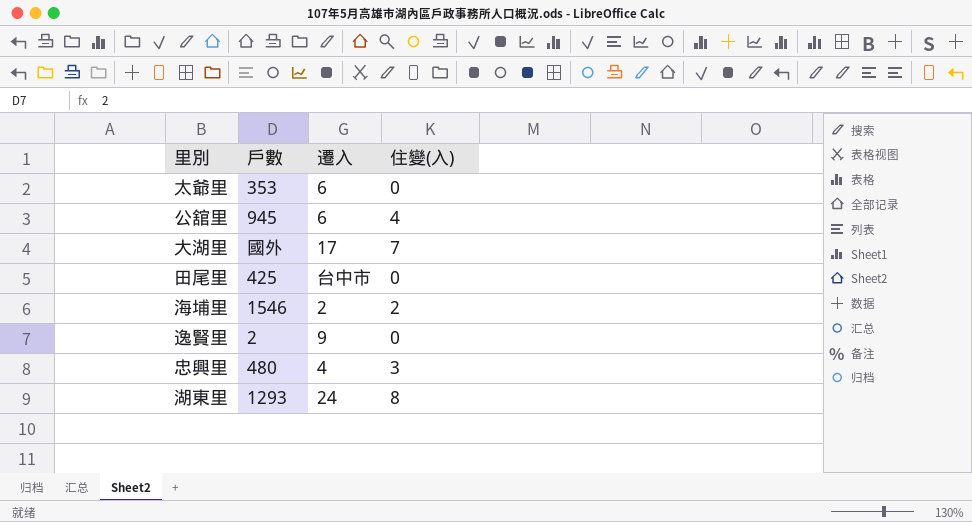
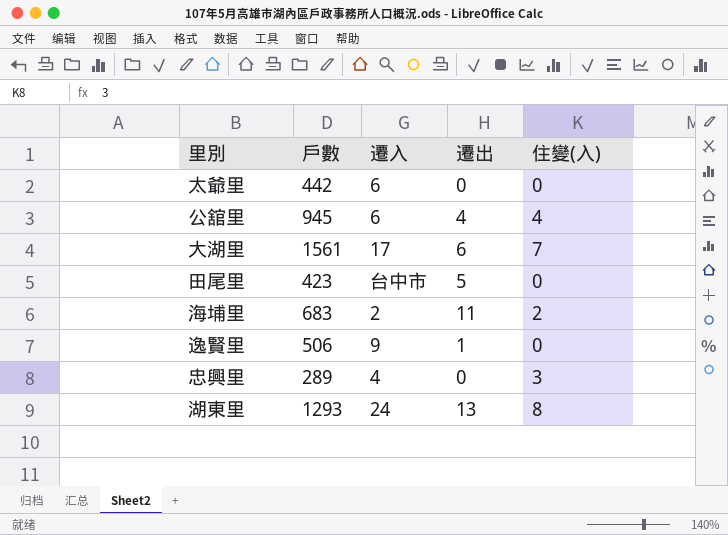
column 遷出 | position: none -> 4
太爺里 | 戶數: 353 -> 442
大湖里 | 戶數: 國外 -> 1561
田尾里 | 戶數: 425 -> 423
海埔里 | 戶數: 1546 -> 683
逸賢里 | 戶數: 2 -> 506
忠興里 | 戶數: 480 -> 289

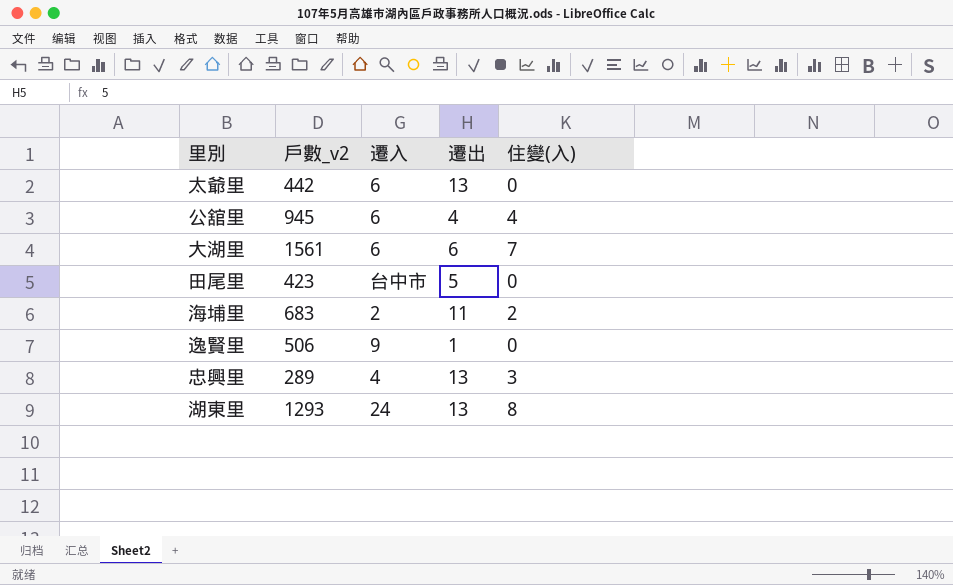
column name: 戶數 -> 戶數_v2
太爺里 | 遷出: 0 -> 13
大湖里 | 遷入: 17 -> 6
忠興里 | 遷出: 0 -> 13

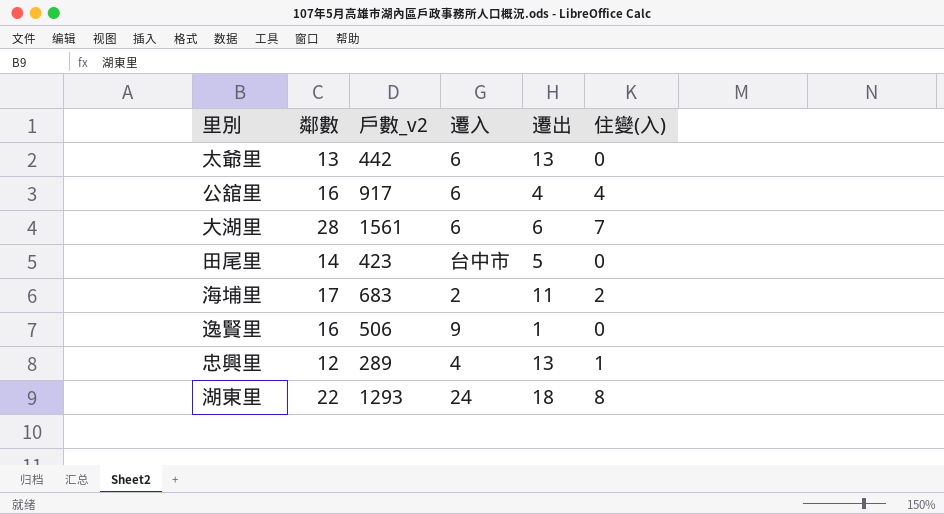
column 鄰數 | position: none -> 2
公舘里 | 戶數_v2: 945 -> 917
忠興里 | 住變(入): 3 -> 1
湖東里 | 遷出: 13 -> 18

